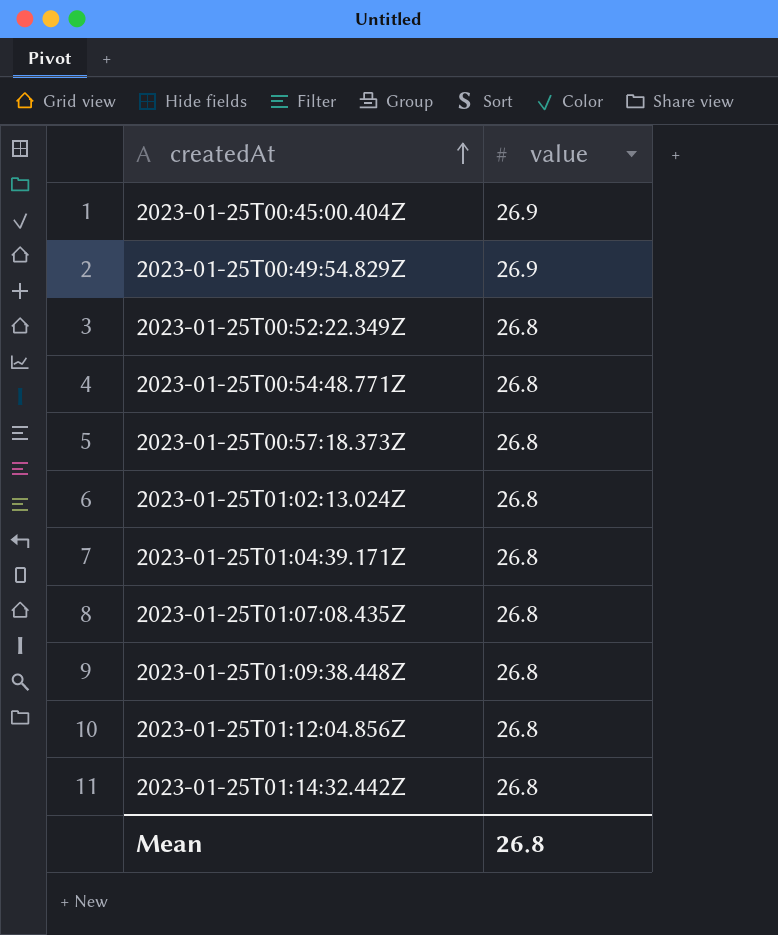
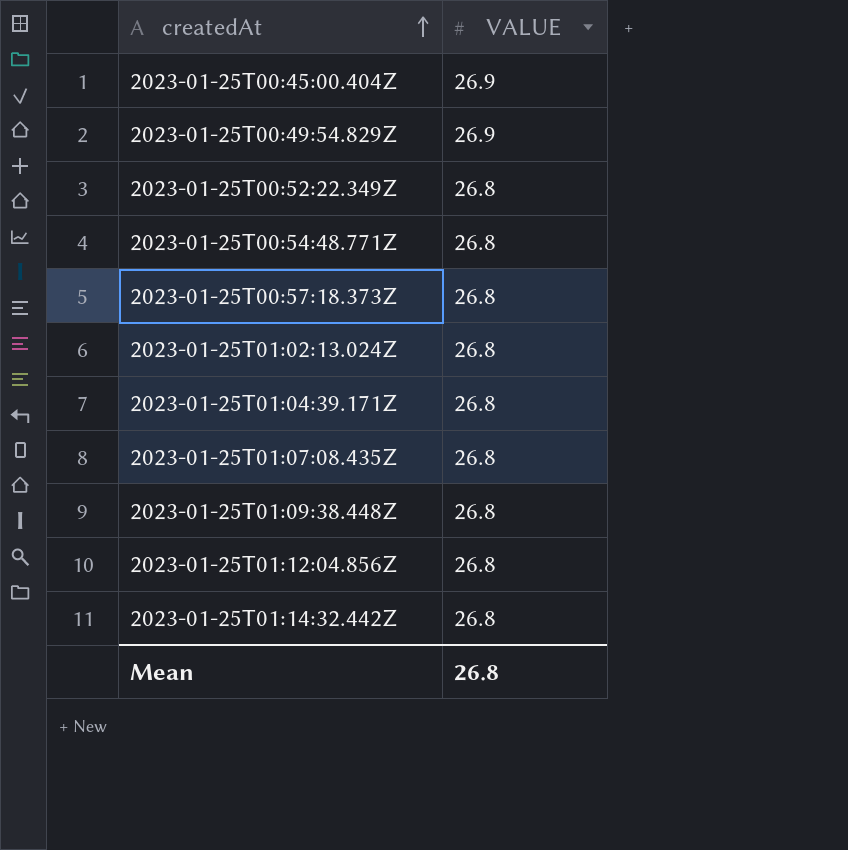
column name: value -> VALUE

